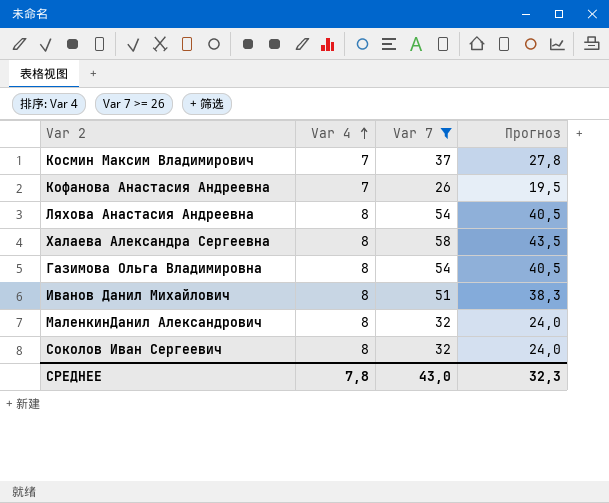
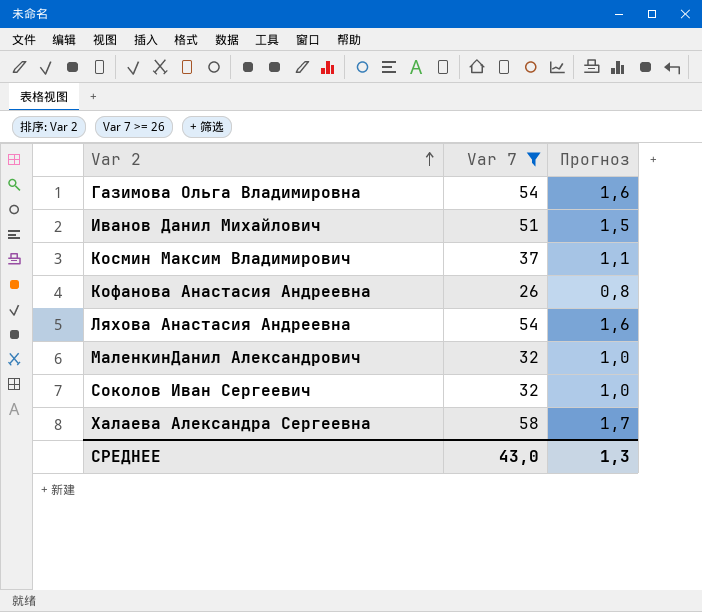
row order: Var 4 ascending -> Var 2 ascending
column Var 4 | position: 2 -> none
column Прогноз | formula: [Var 7] * 0,75 -> [Var 7] * 0,03
СРЕДНЕЕ | Прогноз: 32,3 -> 1,3

